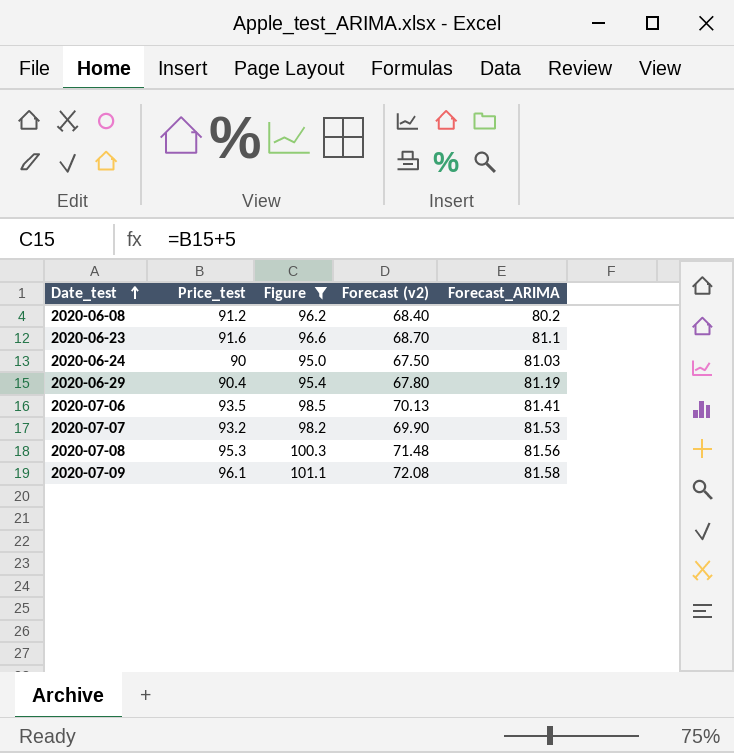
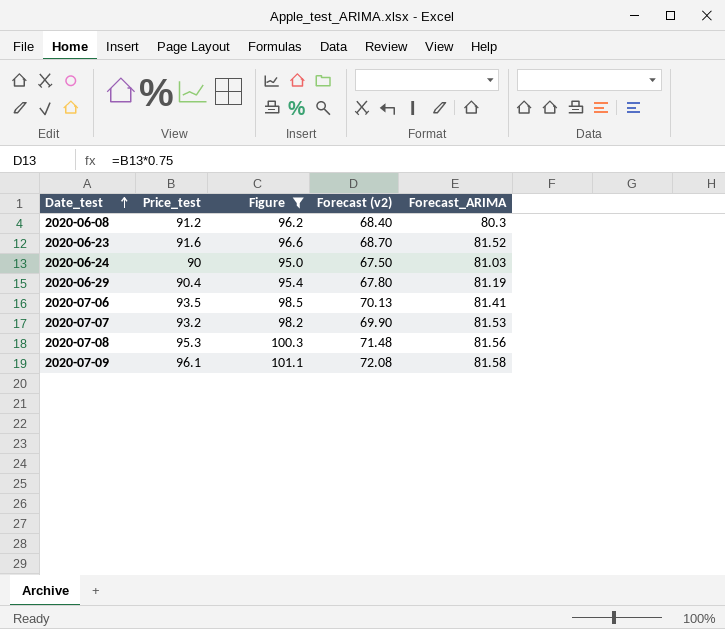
2020-06-08 | Forecast_ARIMA: 80.2 -> 80.3
2020-06-23 | Forecast_ARIMA: 81.1 -> 81.52

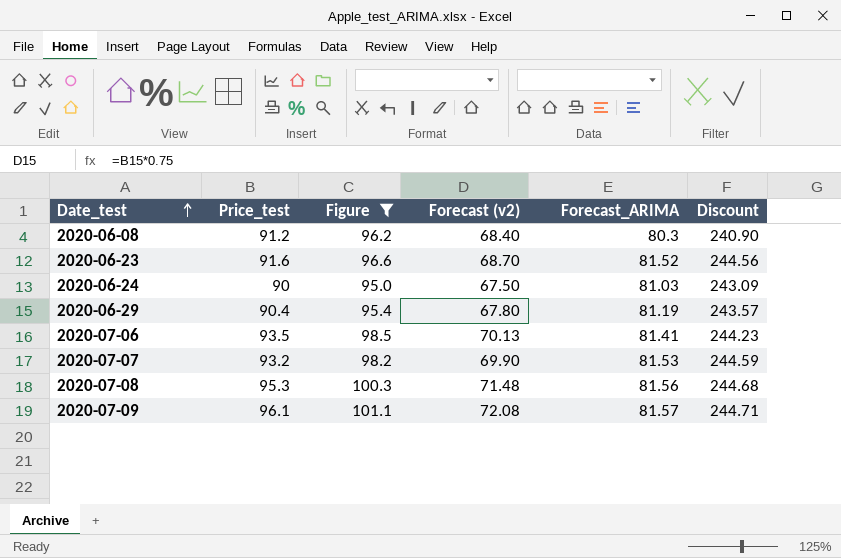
column Discount | formula: none -> [Forecast_ARIMA] * 3
2020-07-09 | Forecast_ARIMA: 81.58 -> 81.57

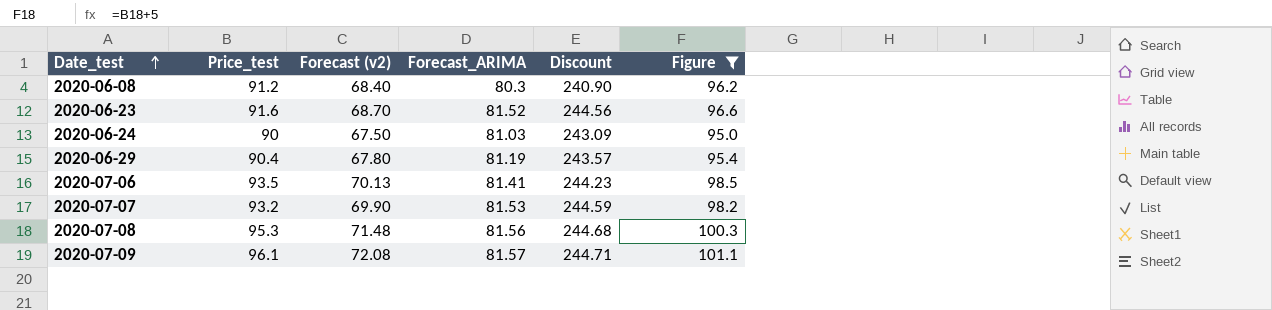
column Figure | position: 3 -> 6

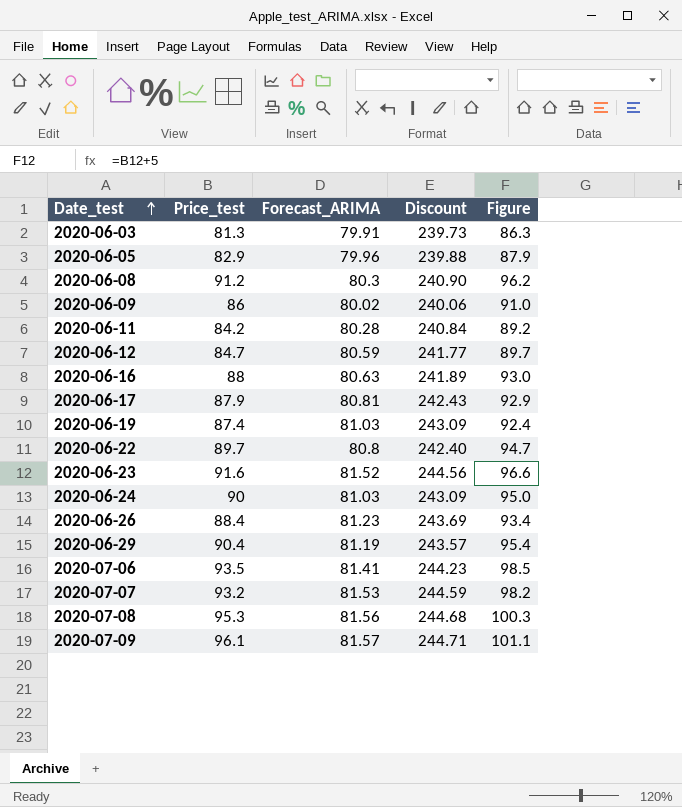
filter: Figure >= 95.0 -> none
column Forecast (v2) | formula: [Price_test] * 0.75 -> none

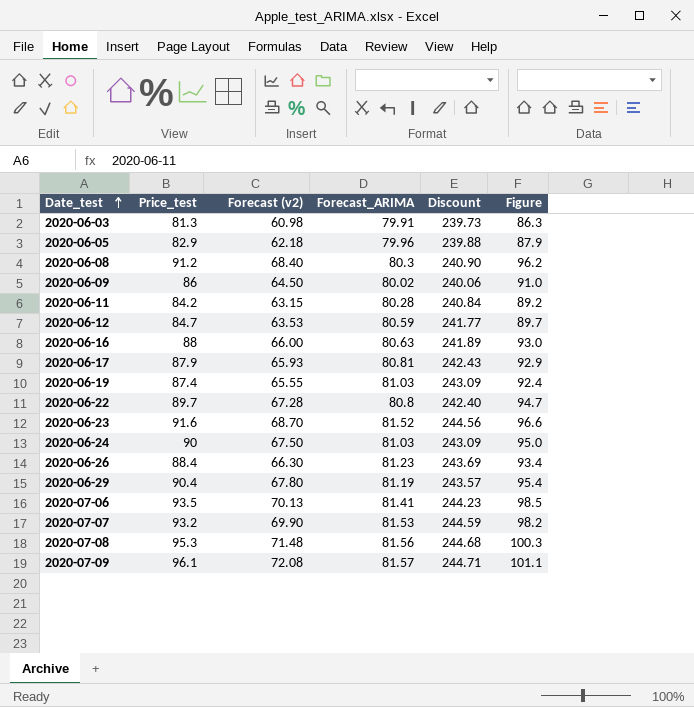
column Forecast (v2) | formula: none -> [Price_test] * 0.75

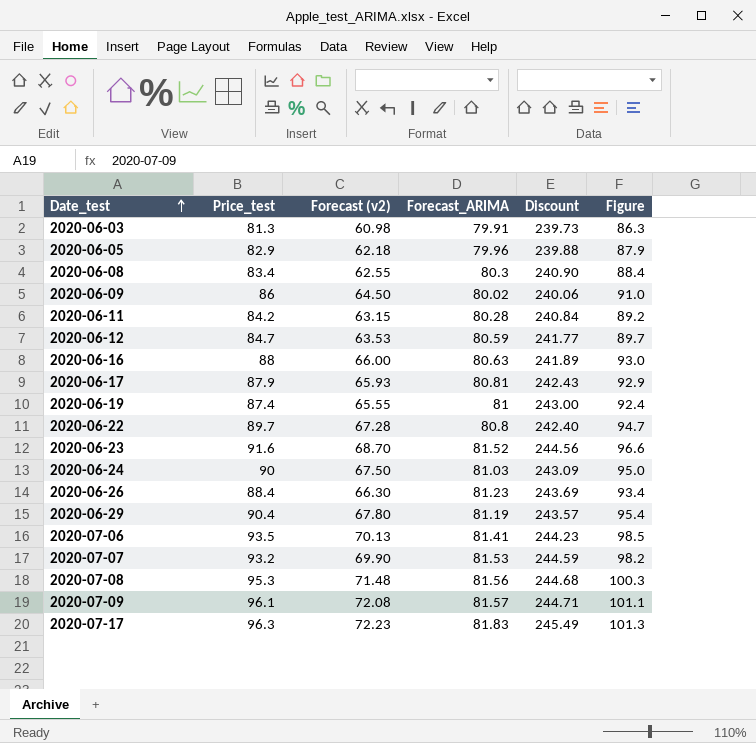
2020-06-08 | Price_test: 91.2 -> 83.4
2020-06-08 | Forecast (v2): 68.40 -> 62.55
2020-06-08 | Figure: 96.2 -> 88.4
2020-06-19 | Forecast_ARIMA: 81.03 -> 81
2020-06-19 | Discount: 243.09 -> 243.00
row 2020-07-17: none -> 96.3 | 72.23 | 81.83 | 245.49 | 101.3

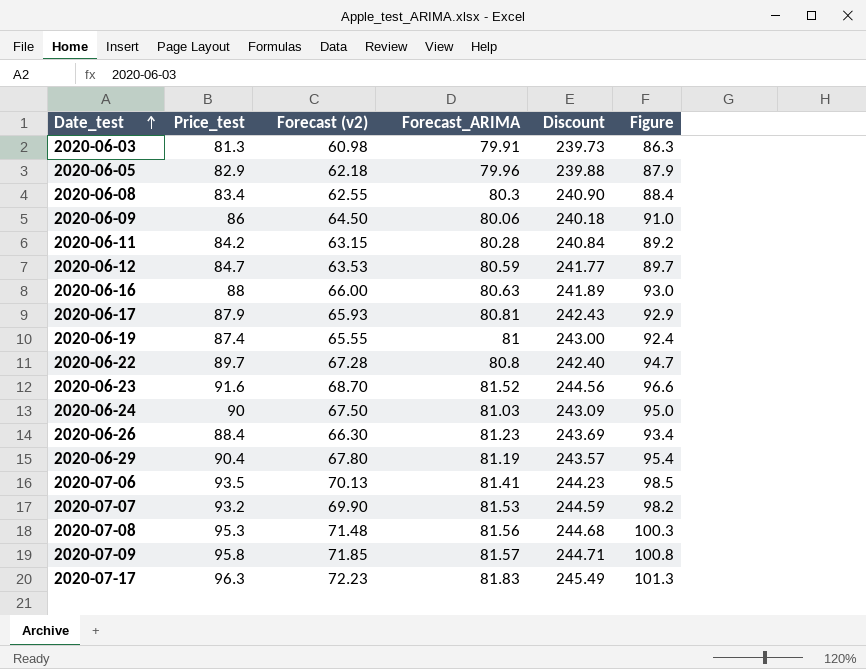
2020-06-09 | Forecast_ARIMA: 80.02 -> 80.06
2020-06-09 | Discount: 240.06 -> 240.18
2020-07-09 | Price_test: 96.1 -> 95.8
2020-07-09 | Forecast (v2): 72.08 -> 71.85
2020-07-09 | Figure: 101.1 -> 100.8

